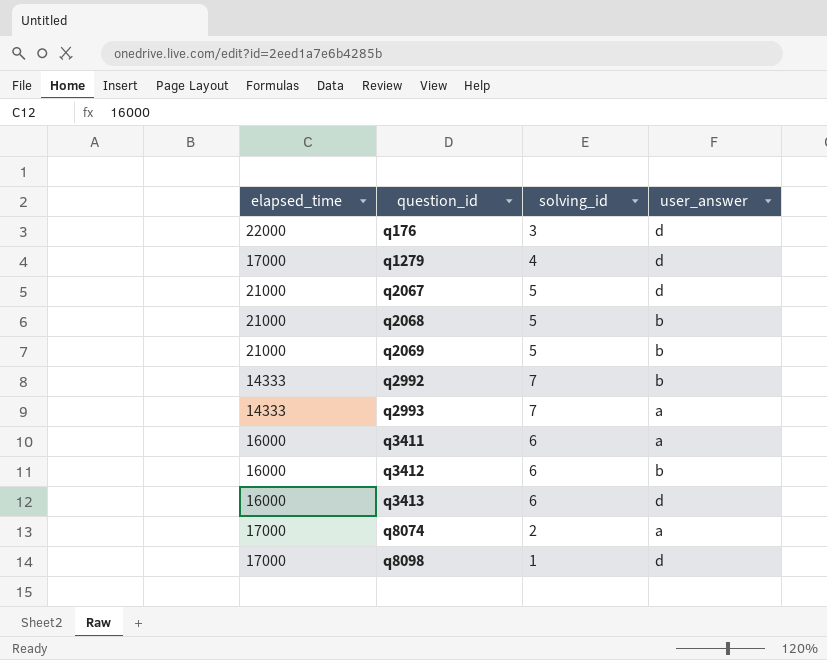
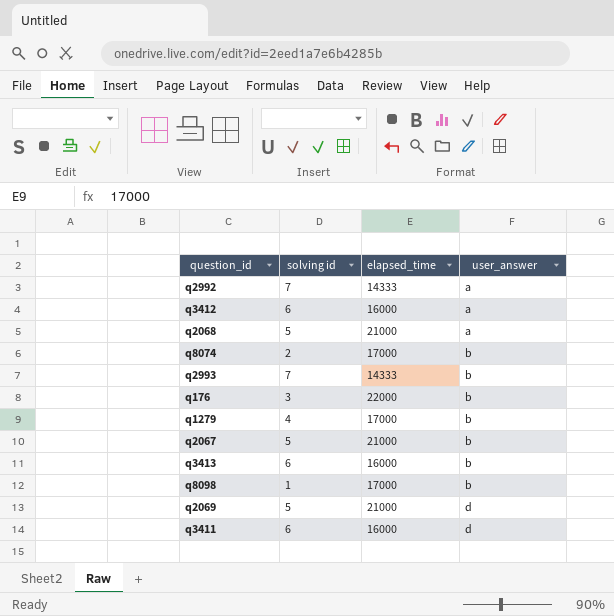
row order: question_id ascending -> user_answer ascending
column name: solving_id -> solving id
column elapsed_time | position: 1 -> 3
q2992 | user_answer: b -> a
q3412 | user_answer: b -> a
q2068 | user_answer: b -> a
q8074 | user_answer: a -> b
q2993 | user_answer: a -> b
q176 | user_answer: d -> b
q1279 | user_answer: d -> b
q2067 | user_answer: d -> b
q3413 | user_answer: d -> b
q8098 | user_answer: d -> b
q2069 | user_answer: b -> d
q3411 | user_answer: a -> d

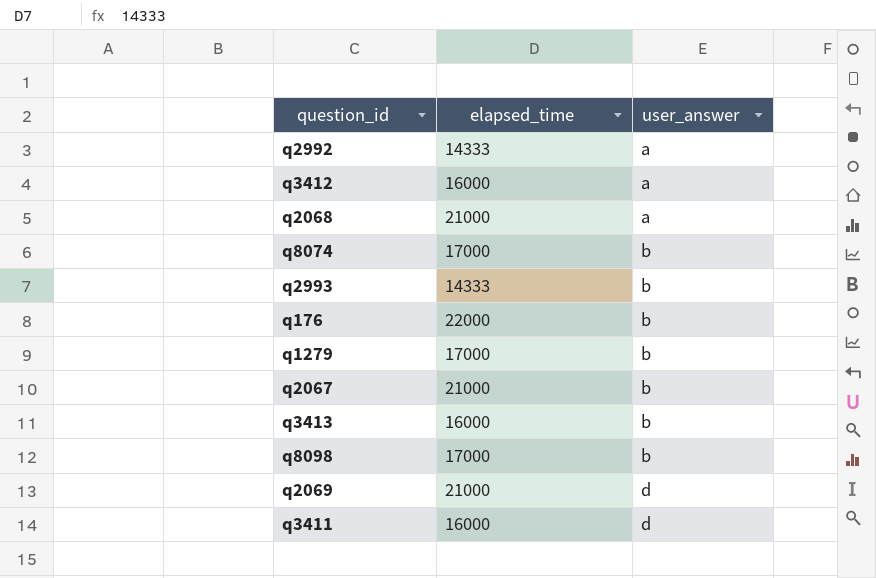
column solving id | position: 2 -> none

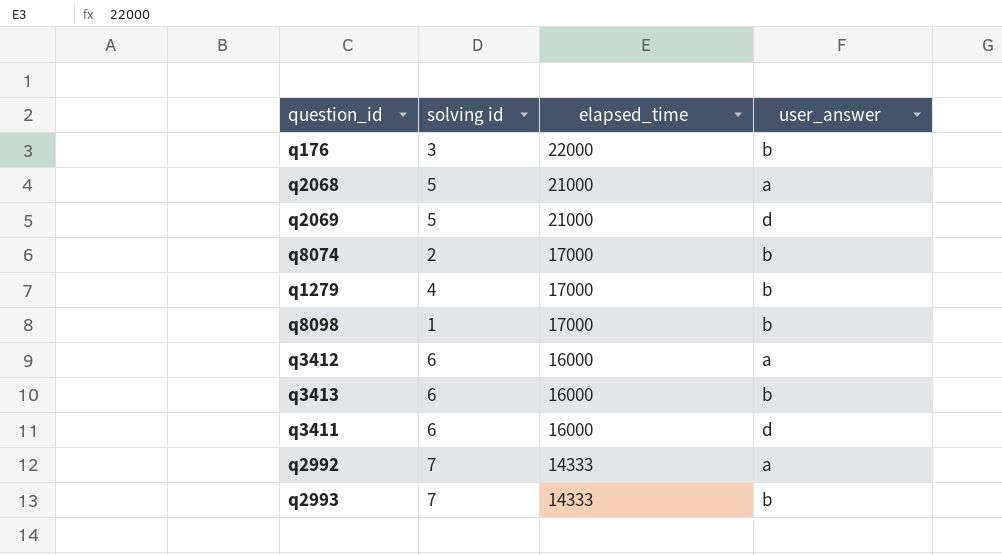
row order: user_answer ascending -> elapsed_time descending
column solving id | position: none -> 2
row q2067: 21000 | b -> none

